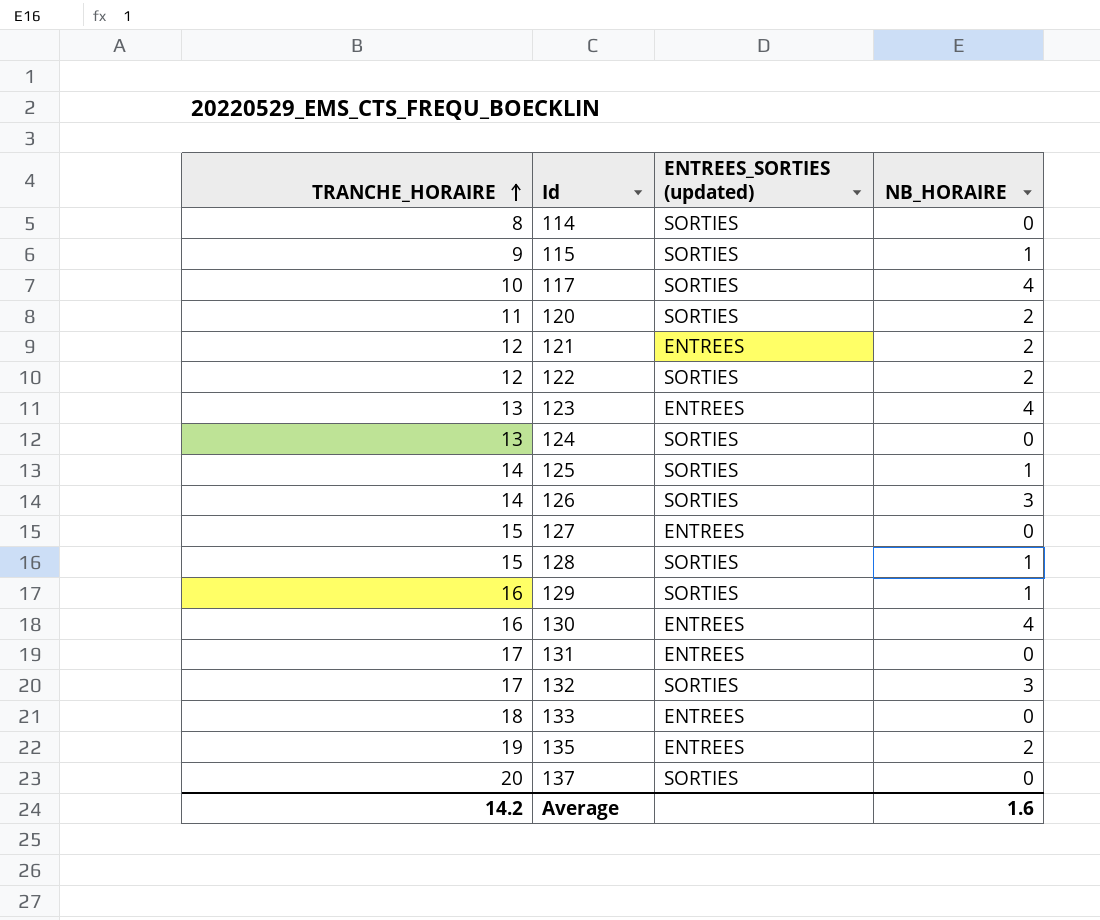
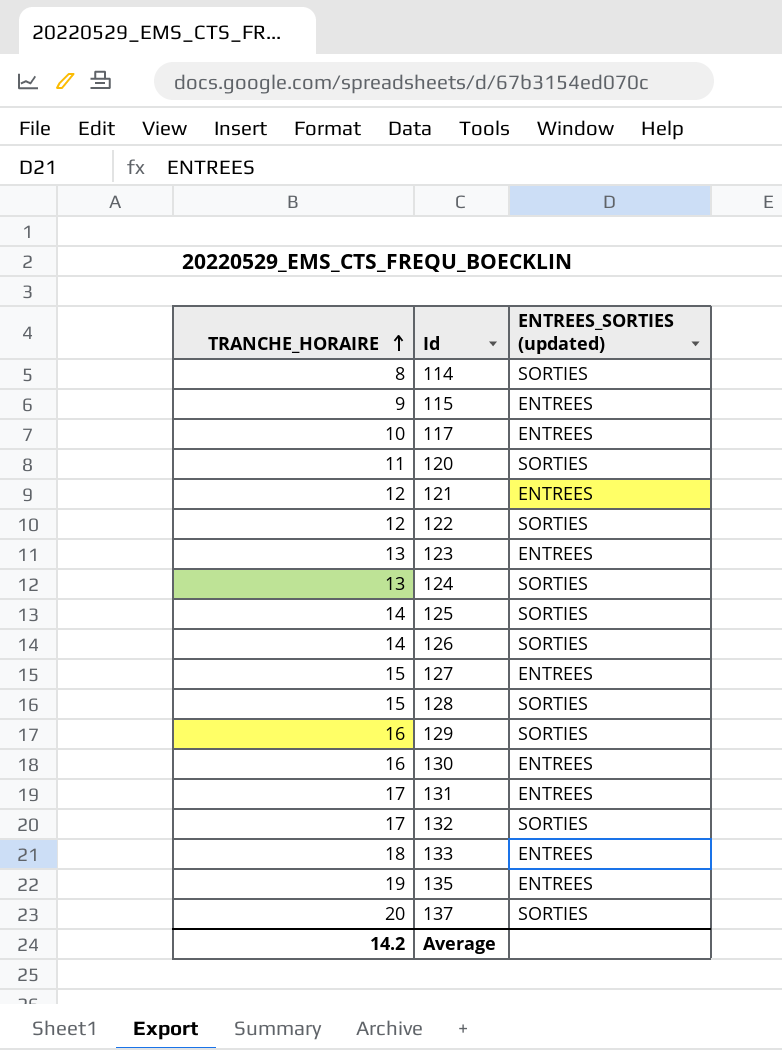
column NB_HORAIRE | position: 4 -> none
115 | ENTREES_SORTIES (updated): SORTIES -> ENTREES
117 | ENTREES_SORTIES (updated): SORTIES -> ENTREES

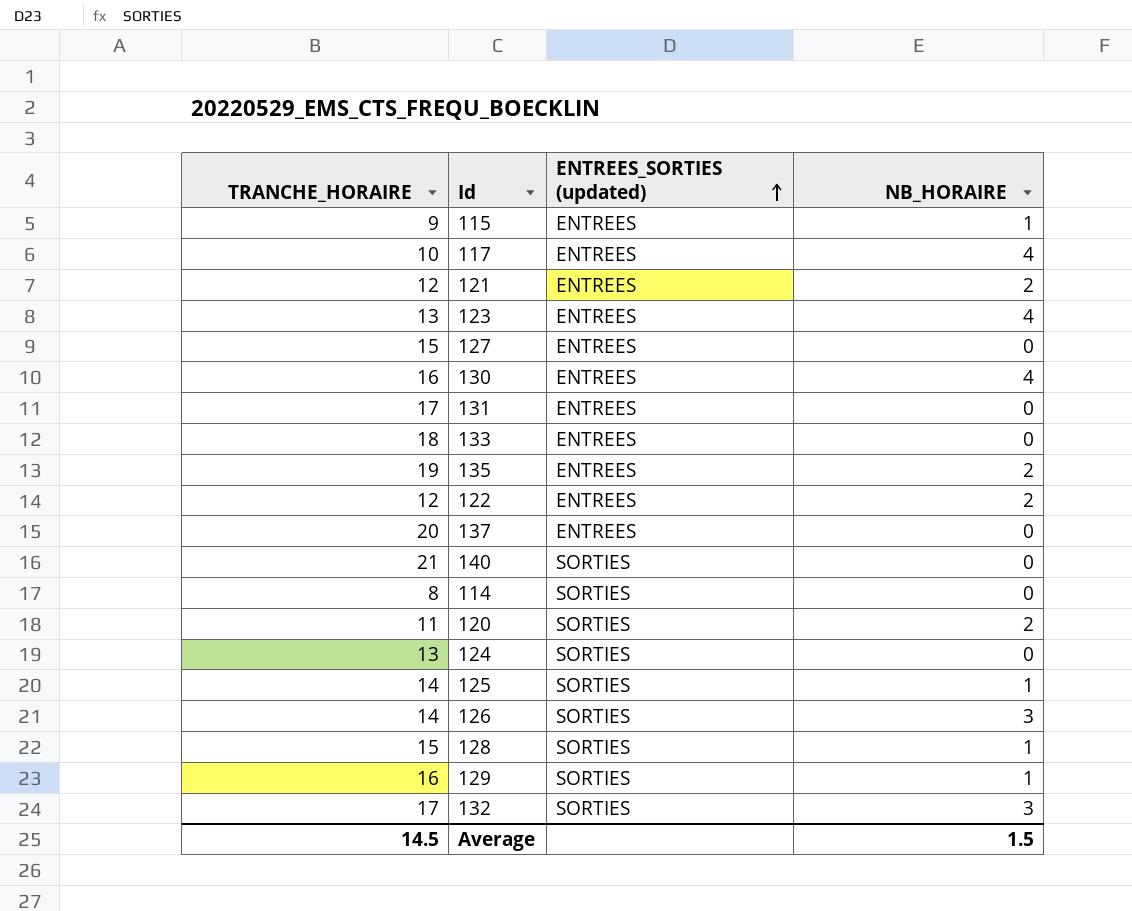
row order: TRANCHE_HORAIRE ascending -> ENTREES_SORTIES (updated) ascending
column NB_HORAIRE | position: none -> 4
122 | ENTREES_SORTIES (updated): SORTIES -> ENTREES
137 | ENTREES_SORTIES (updated): SORTIES -> ENTREES
row 140: none -> 21 | SORTIES | 0
Average | TRANCHE_HORAIRE: 14.2 -> 14.5

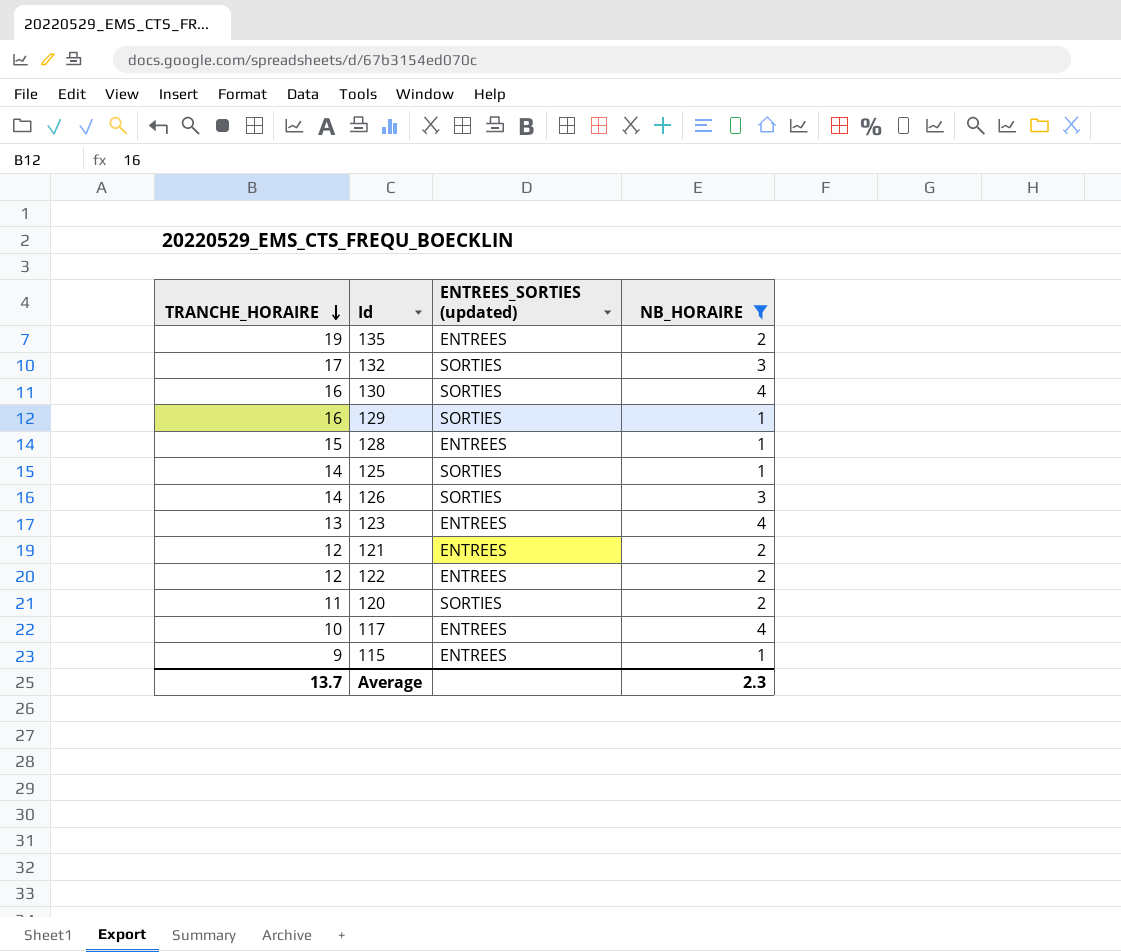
filter: none -> NB_HORAIRE != 0
row order: ENTREES_SORTIES (updated) ascending -> TRANCHE_HORAIRE descending
130 | ENTREES_SORTIES (updated): ENTREES -> SORTIES
128 | ENTREES_SORTIES (updated): SORTIES -> ENTREES
Average | TRANCHE_HORAIRE: 14.5 -> 13.7
Average | NB_HORAIRE: 1.5 -> 2.3

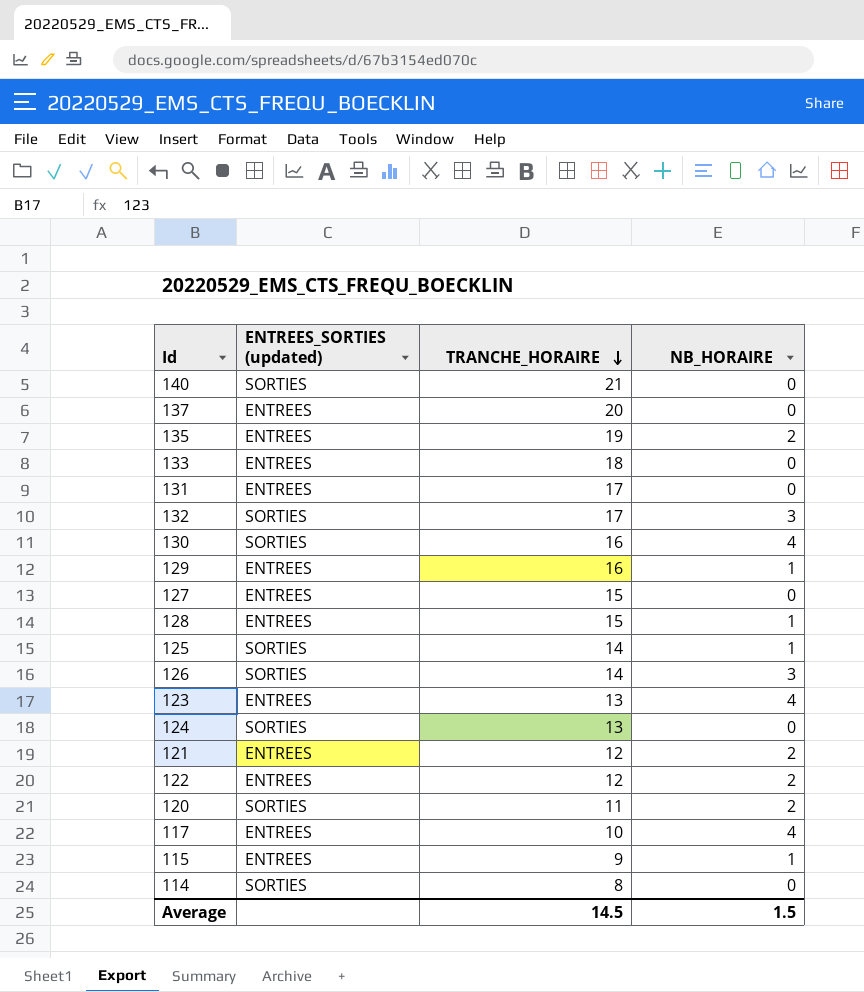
filter: NB_HORAIRE != 0 -> none
column TRANCHE_HORAIRE | position: 1 -> 3
129 | ENTREES_SORTIES (updated): SORTIES -> ENTREES
Average | TRANCHE_HORAIRE: 13.7 -> 14.5
Average | NB_HORAIRE: 2.3 -> 1.5

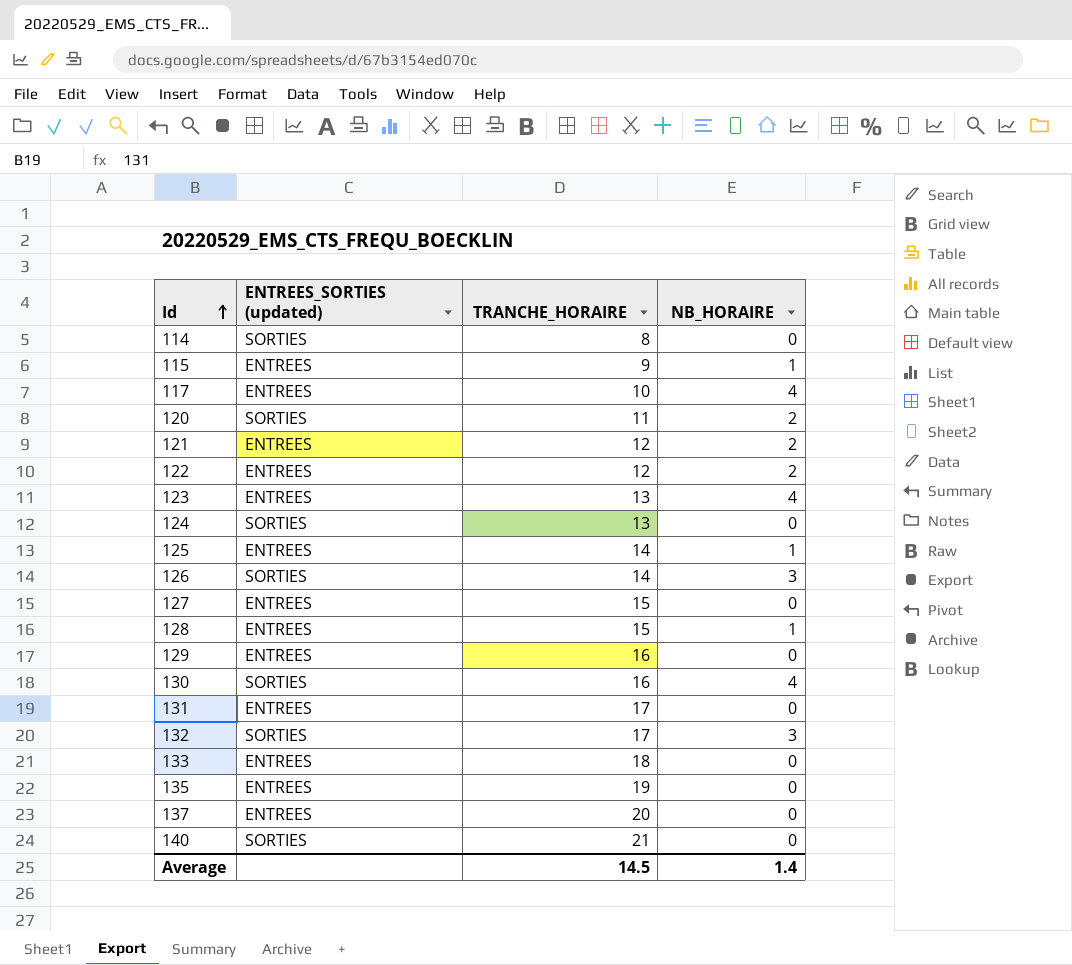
row order: TRANCHE_HORAIRE descending -> Id ascending
125 | ENTREES_SORTIES (updated): SORTIES -> ENTREES
129 | NB_HORAIRE: 1 -> 0
135 | NB_HORAIRE: 2 -> 0
Average | NB_HORAIRE: 1.5 -> 1.4

